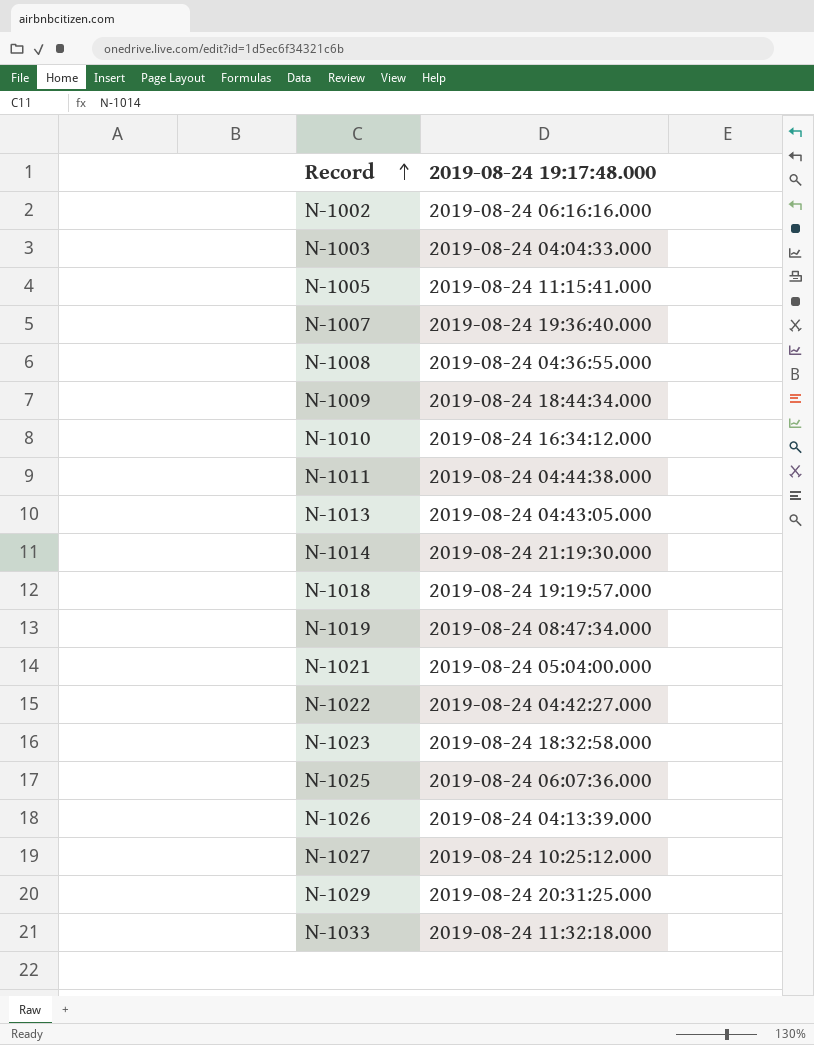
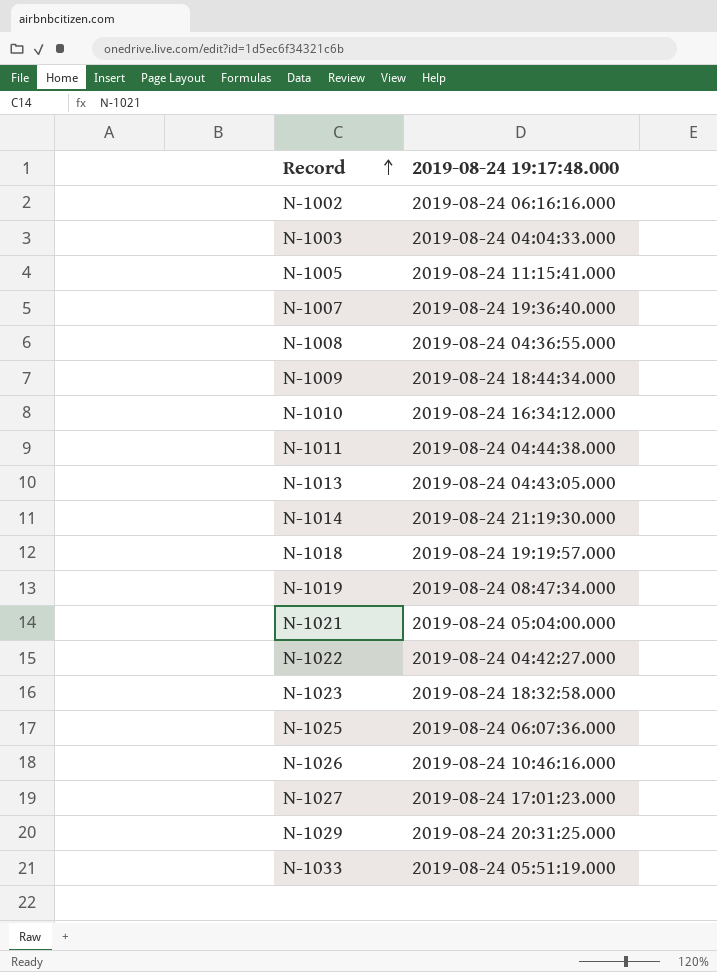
N-1026 | 2019-08-24 19:17:48.000: 2019-08-24 04:13:39.000 -> 2019-08-24 10:46:16.000
N-1027 | 2019-08-24 19:17:48.000: 2019-08-24 10:25:12.000 -> 2019-08-24 17:01:23.000
N-1033 | 2019-08-24 19:17:48.000: 2019-08-24 11:32:18.000 -> 2019-08-24 05:51:19.000

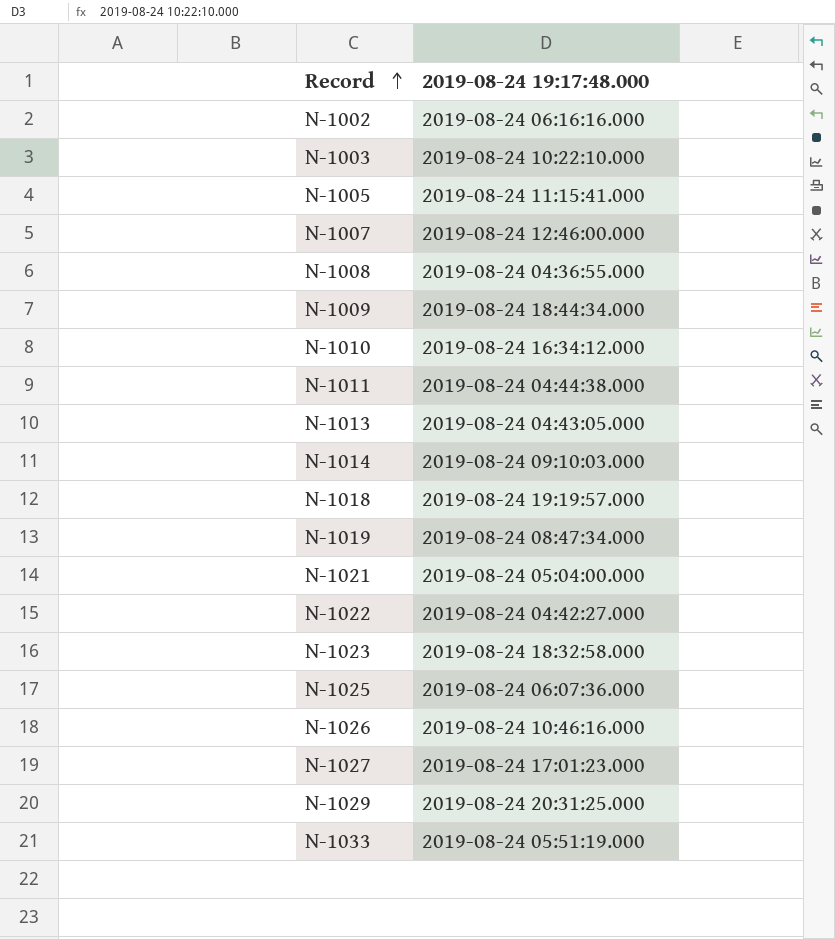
N-1003 | 2019-08-24 19:17:48.000: 2019-08-24 04:04:33.000 -> 2019-08-24 10:22:10.000
N-1007 | 2019-08-24 19:17:48.000: 2019-08-24 19:36:40.000 -> 2019-08-24 12:46:00.000
N-1014 | 2019-08-24 19:17:48.000: 2019-08-24 21:19:30.000 -> 2019-08-24 09:10:03.000

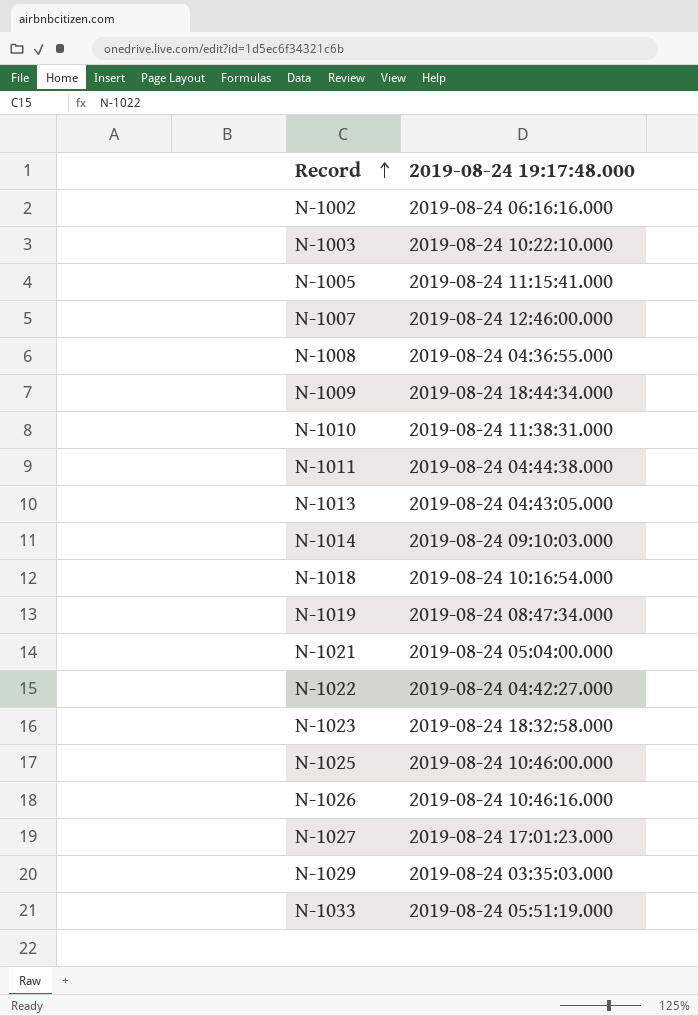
N-1010 | 2019-08-24 19:17:48.000: 2019-08-24 16:34:12.000 -> 2019-08-24 11:38:31.000
N-1018 | 2019-08-24 19:17:48.000: 2019-08-24 19:19:57.000 -> 2019-08-24 10:16:54.000
N-1025 | 2019-08-24 19:17:48.000: 2019-08-24 06:07:36.000 -> 2019-08-24 10:46:00.000
N-1029 | 2019-08-24 19:17:48.000: 2019-08-24 20:31:25.000 -> 2019-08-24 03:35:03.000

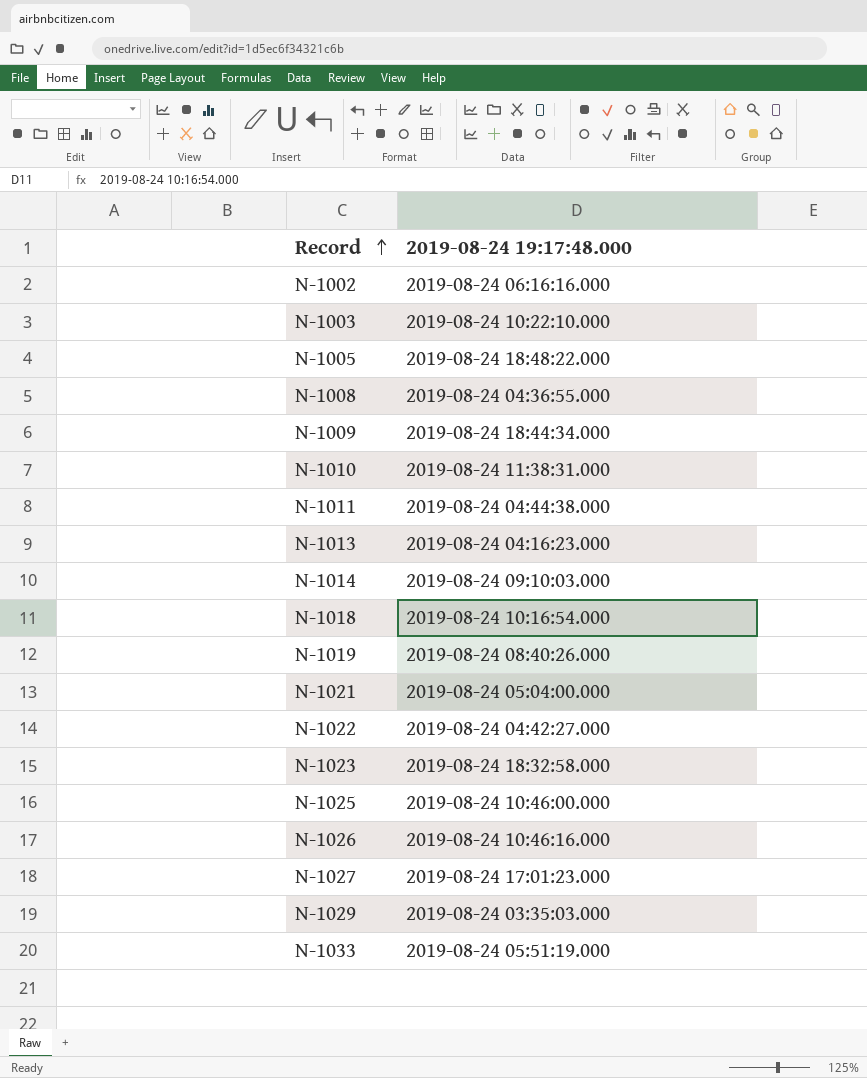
row N-1007: 2019-08-24 12:46:00.000 -> none
N-1005 | 2019-08-24 19:17:48.000: 2019-08-24 11:15:41.000 -> 2019-08-24 18:48:22.000
N-1013 | 2019-08-24 19:17:48.000: 2019-08-24 04:43:05.000 -> 2019-08-24 04:16:23.000
N-1019 | 2019-08-24 19:17:48.000: 2019-08-24 08:47:34.000 -> 2019-08-24 08:40:26.000

